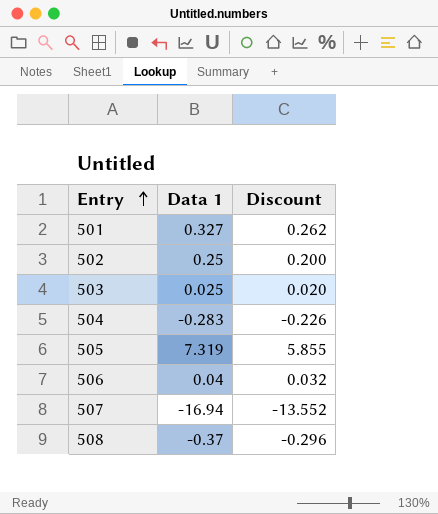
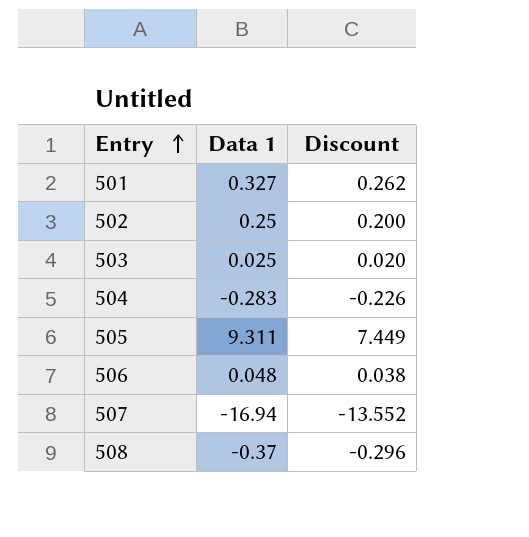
505 | Data 1: 7.319 -> 9.311
505 | Discount: 5.855 -> 7.449
506 | Data 1: 0.04 -> 0.048
506 | Discount: 0.032 -> 0.038

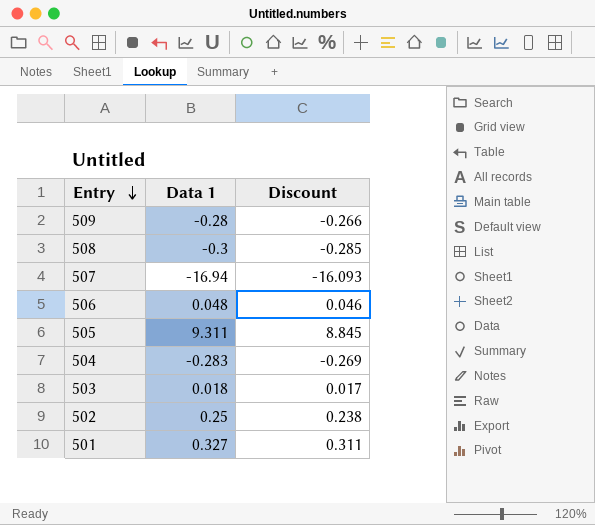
row order: Entry ascending -> Entry descending
column Discount | formula: [Data 1] * 0.8 -> [Data 1] * 0.95
row 509: none -> -0.28 | -0.266
508 | Data 1: -0.37 -> -0.3
503 | Data 1: 0.025 -> 0.018

